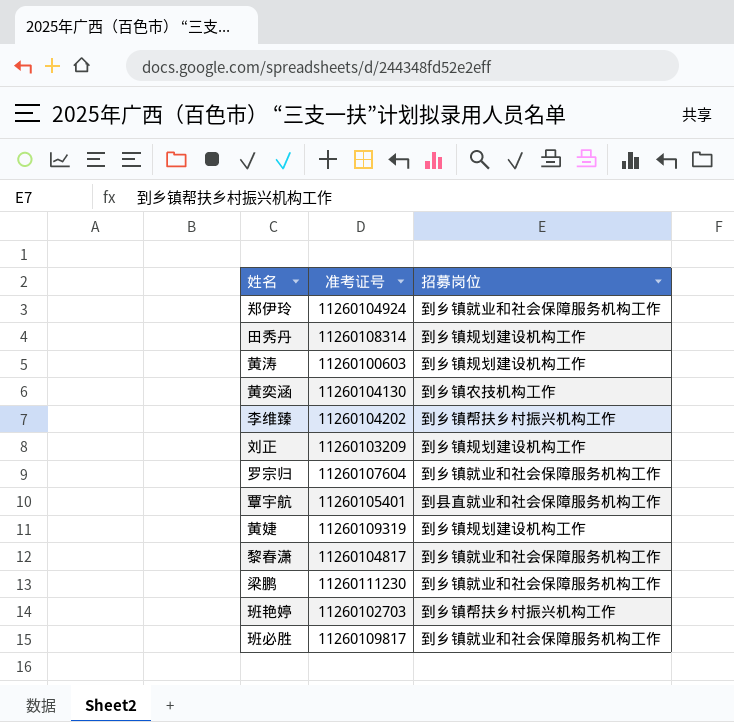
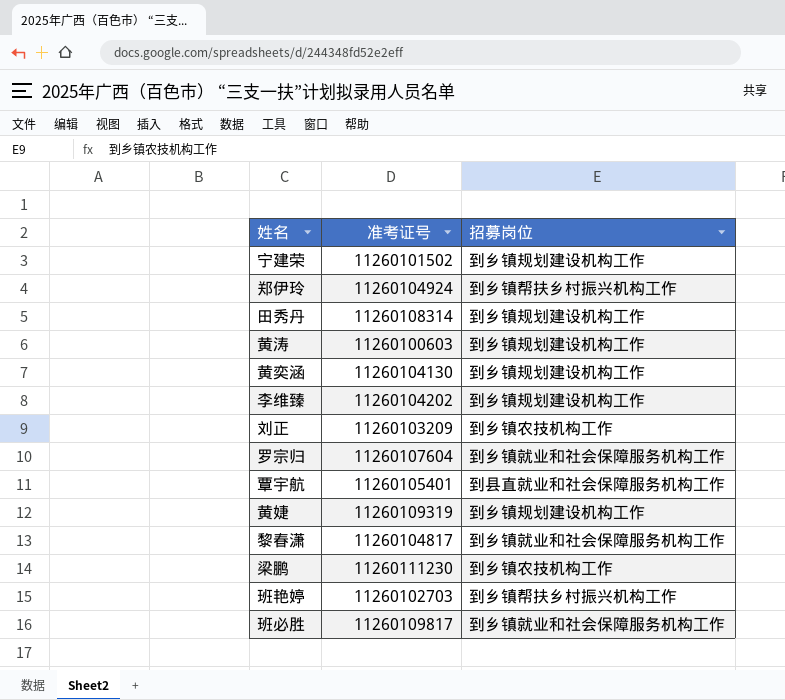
row 宁建荣: none -> 11260101502 | 到乡镇规划建设机构工作
郑伊玲 | 招募岗位: 到乡镇就业和社会保障服务机构工作 -> 到乡镇帮扶乡村振兴机构工作
黄奕涵 | 招募岗位: 到乡镇农技机构工作 -> 到乡镇规划建设机构工作
李维臻 | 招募岗位: 到乡镇帮扶乡村振兴机构工作 -> 到乡镇规划建设机构工作
刘正 | 招募岗位: 到乡镇规划建设机构工作 -> 到乡镇农技机构工作
梁鹏 | 招募岗位: 到乡镇就业和社会保障服务机构工作 -> 到乡镇农技机构工作

